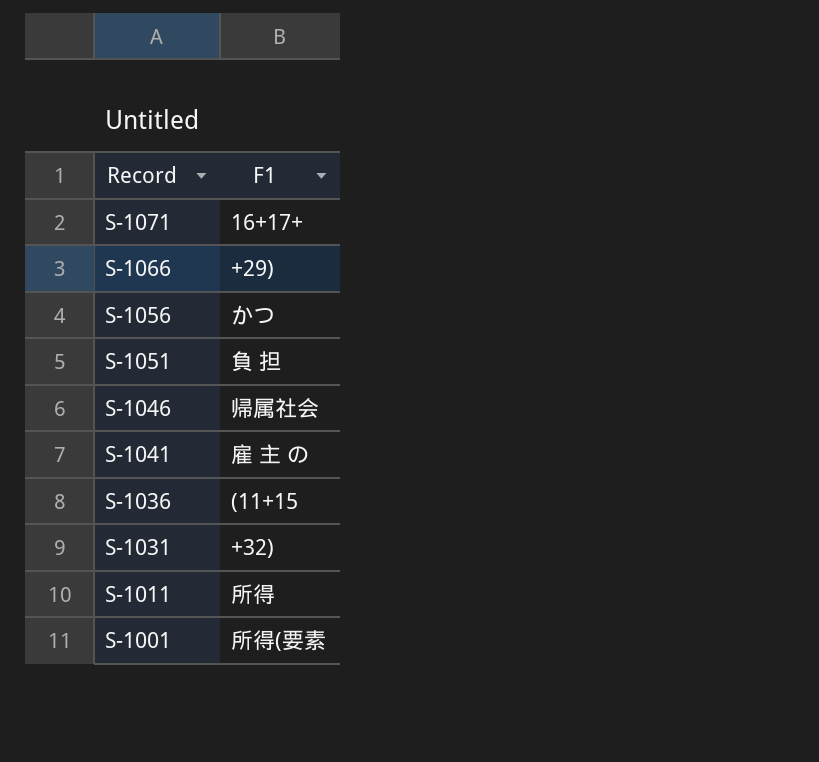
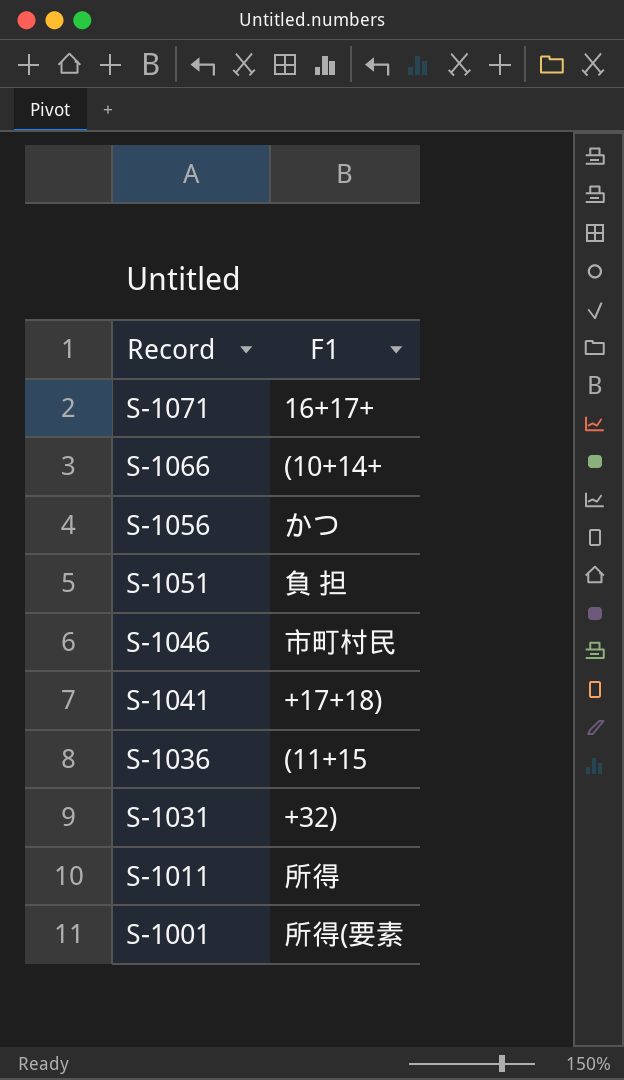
S-1066 | F1: +29) -> (10+14+
S-1046 | F1: 帰属社会 -> 市町村民
S-1041 | F1: 雇 主 の -> +17+18)

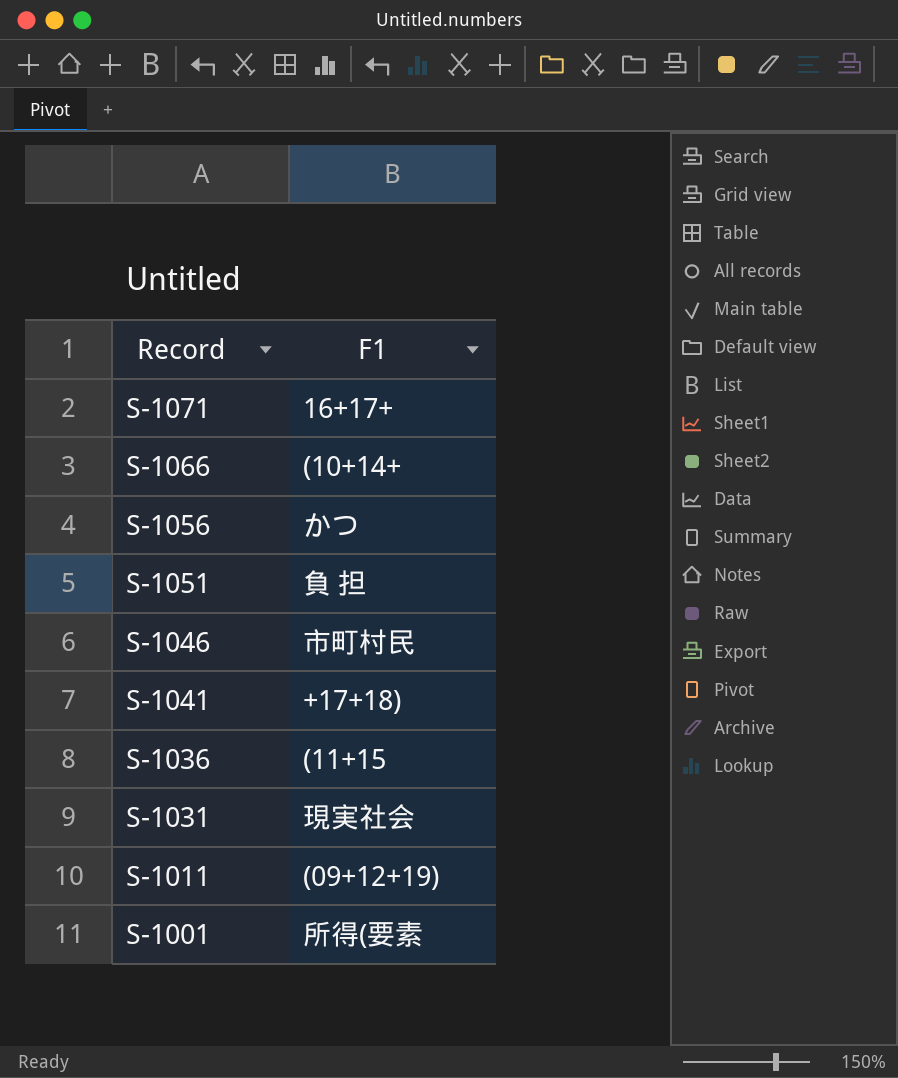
S-1031 | F1: +32) -> 現実社会
S-1011 | F1: 所得 -> (09+12+19)

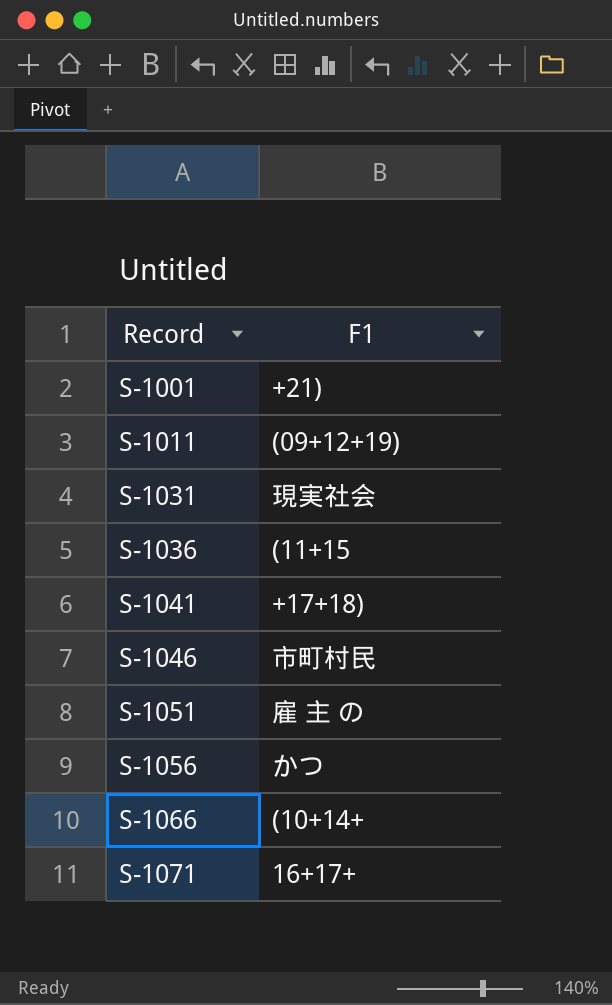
row order: Record descending -> Record ascending
S-1001 | F1: 所得(要素 -> +21)
S-1051 | F1: 負 担 -> 雇 主 の

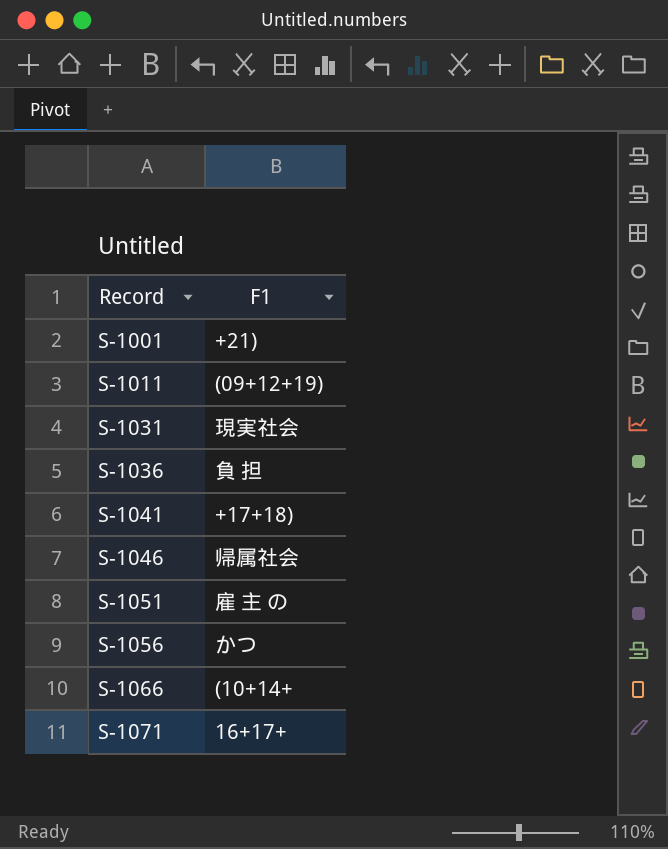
S-1036 | F1: (11+15 -> 負 担
S-1046 | F1: 市町村民 -> 帰属社会

